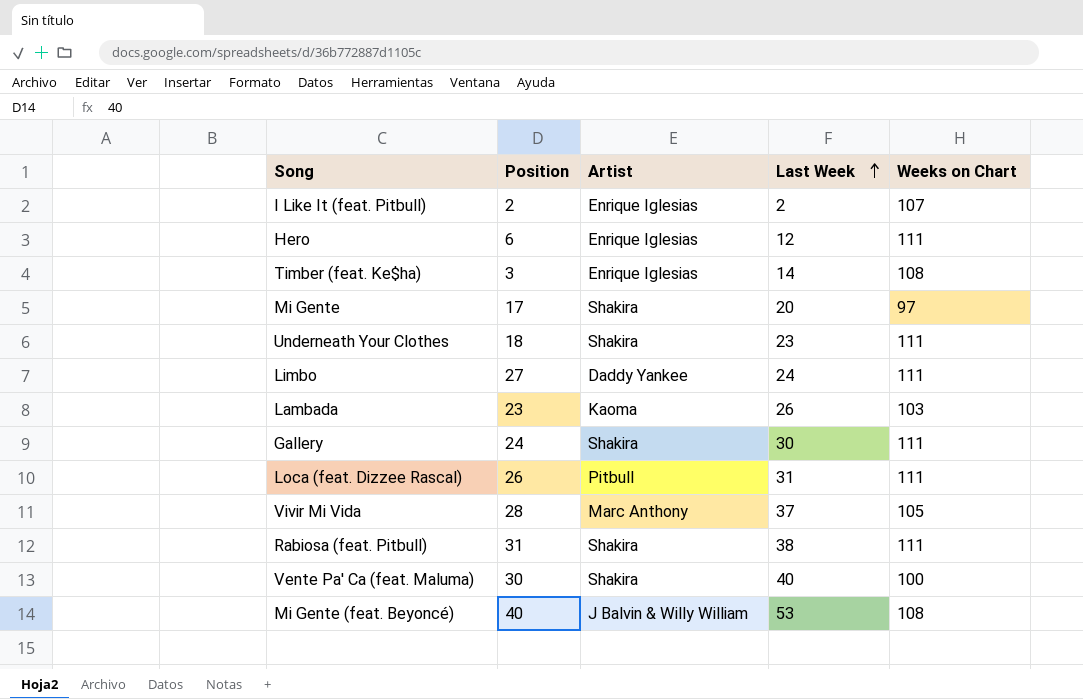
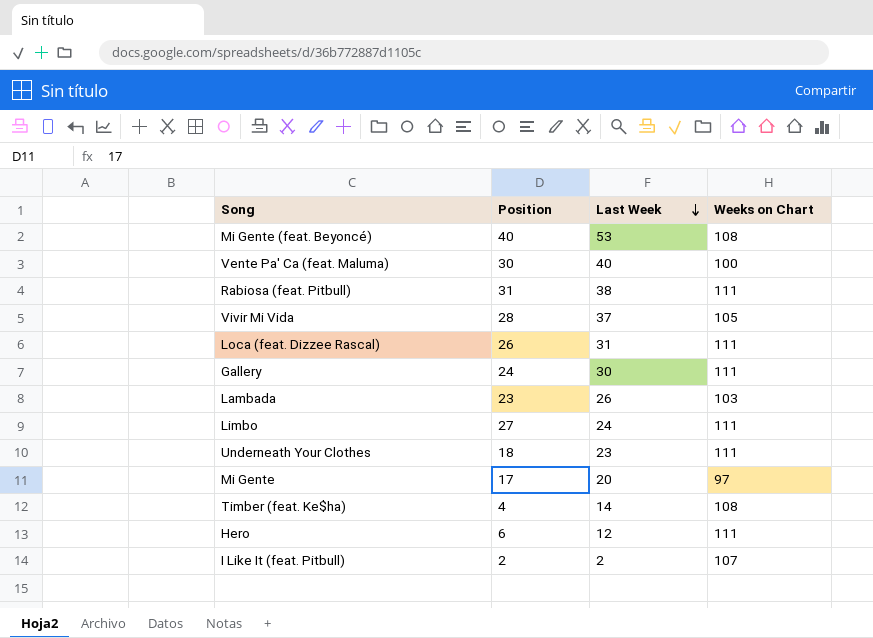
row order: Last Week ascending -> Last Week descending
column Artist | position: 3 -> none
Timber (feat. Ke$ha) | Position: 3 -> 4

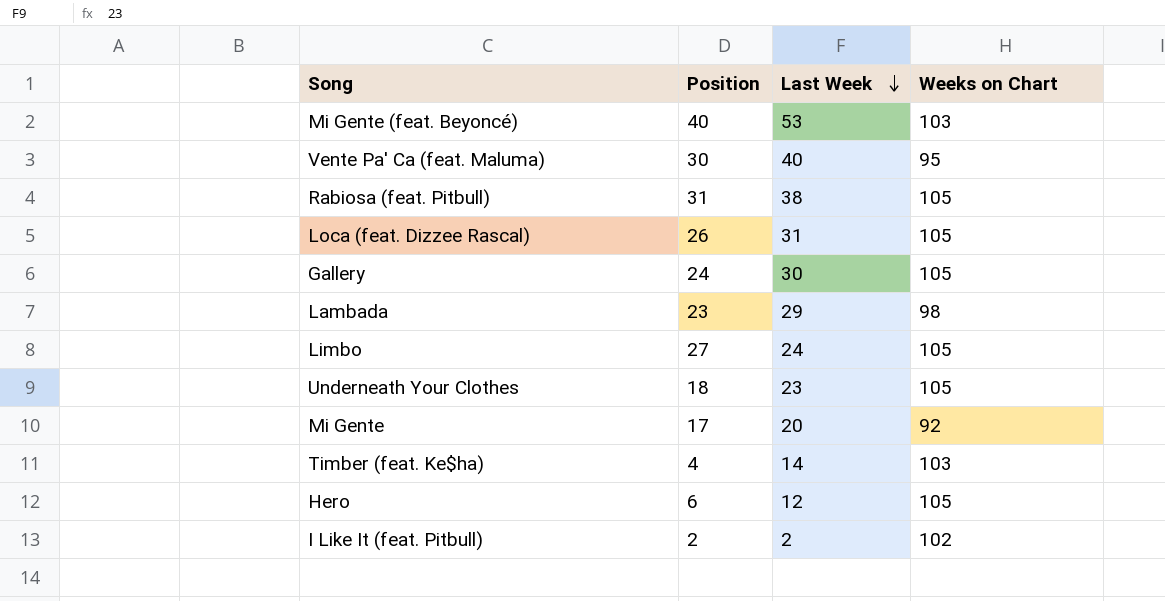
row Vivir Mi Vida: 28 | 37 | 105 -> none
Mi Gente (feat. Beyoncé) | Weeks on Chart: 108 -> 103
Vente Pa' Ca (feat. Maluma) | Weeks on Chart: 100 -> 95
Rabiosa (feat. Pitbull) | Weeks on Chart: 111 -> 105
Loca (feat. Dizzee Rascal) | Weeks on Chart: 111 -> 105
Gallery | Weeks on Chart: 111 -> 105
Lambada | Last Week: 26 -> 29
Lambada | Weeks on Chart: 103 -> 98
Limbo | Weeks on Chart: 111 -> 105
Underneath Your Clothes | Weeks on Chart: 111 -> 105
Mi Gente | Weeks on Chart: 97 -> 92
Timber (feat. Ke$ha) | Weeks on Chart: 108 -> 103
Hero | Weeks on Chart: 111 -> 105
I Like It (feat. Pitbull) | Weeks on Chart: 107 -> 102

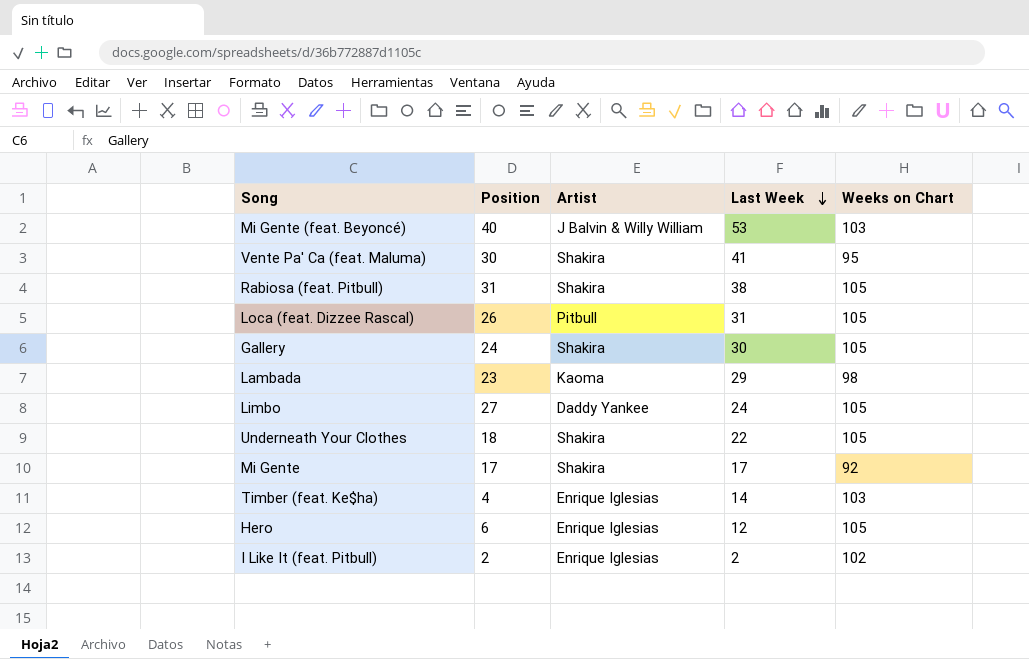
column Artist | position: none -> 3
Vente Pa' Ca (feat. Maluma) | Last Week: 40 -> 41
Underneath Your Clothes | Last Week: 23 -> 22
Mi Gente | Last Week: 20 -> 17

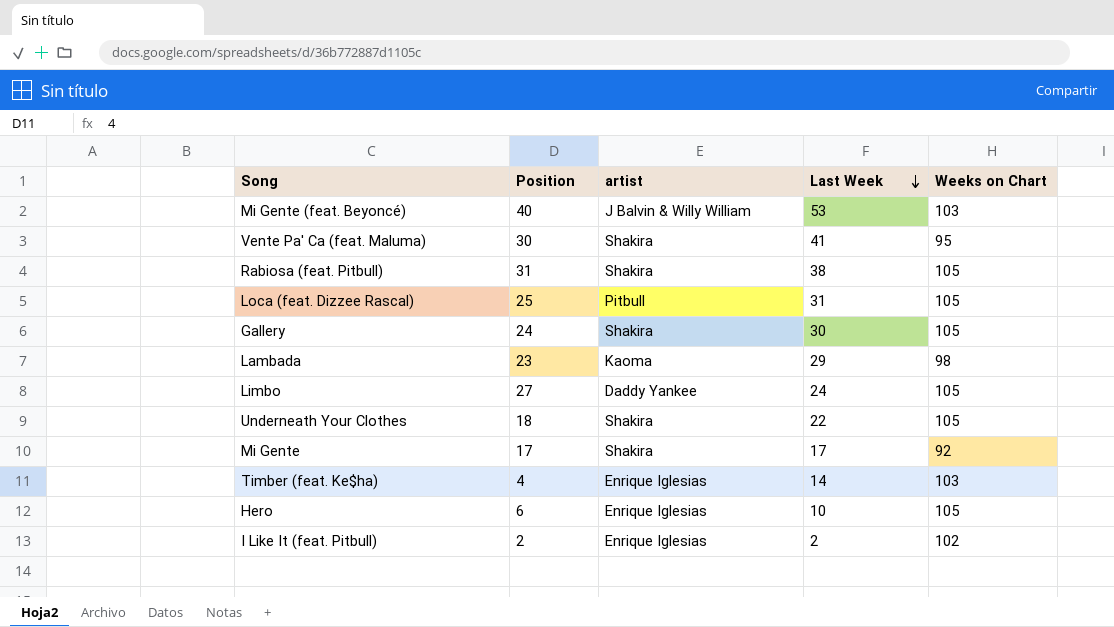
column name: Artist -> artist
Loca (feat. Dizzee Rascal) | Position: 26 -> 25
Hero | Last Week: 12 -> 10

